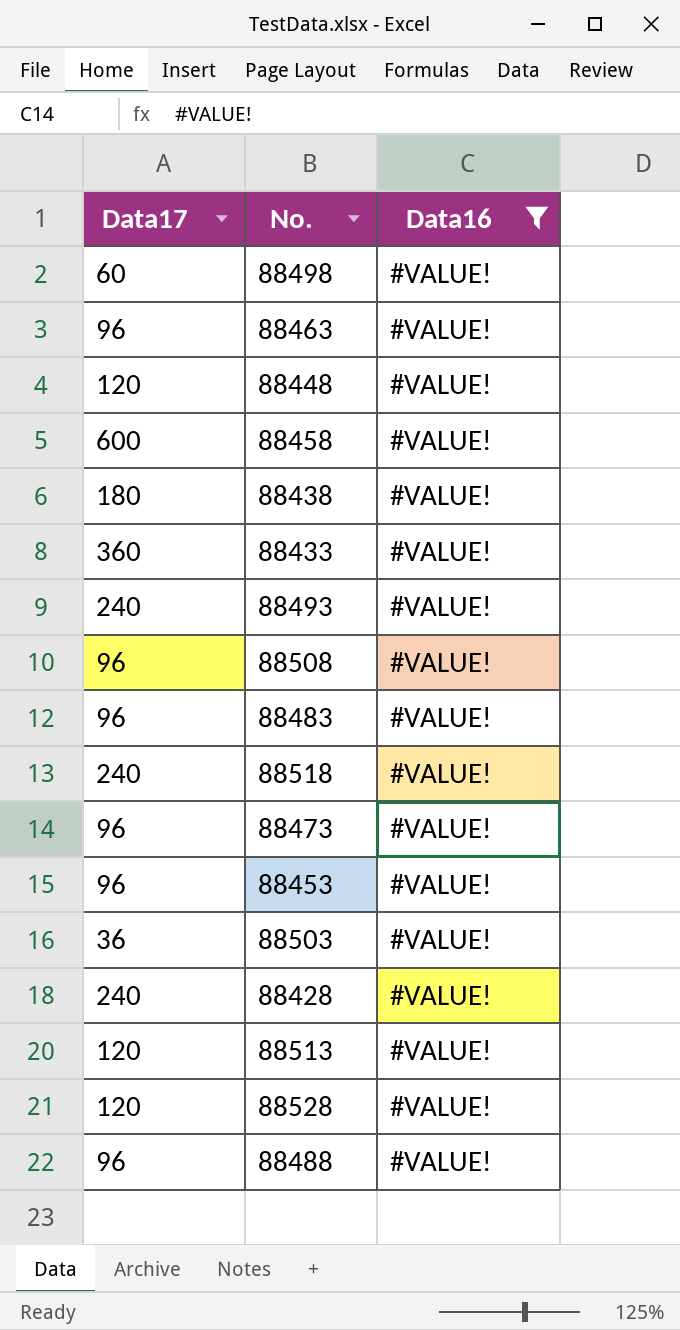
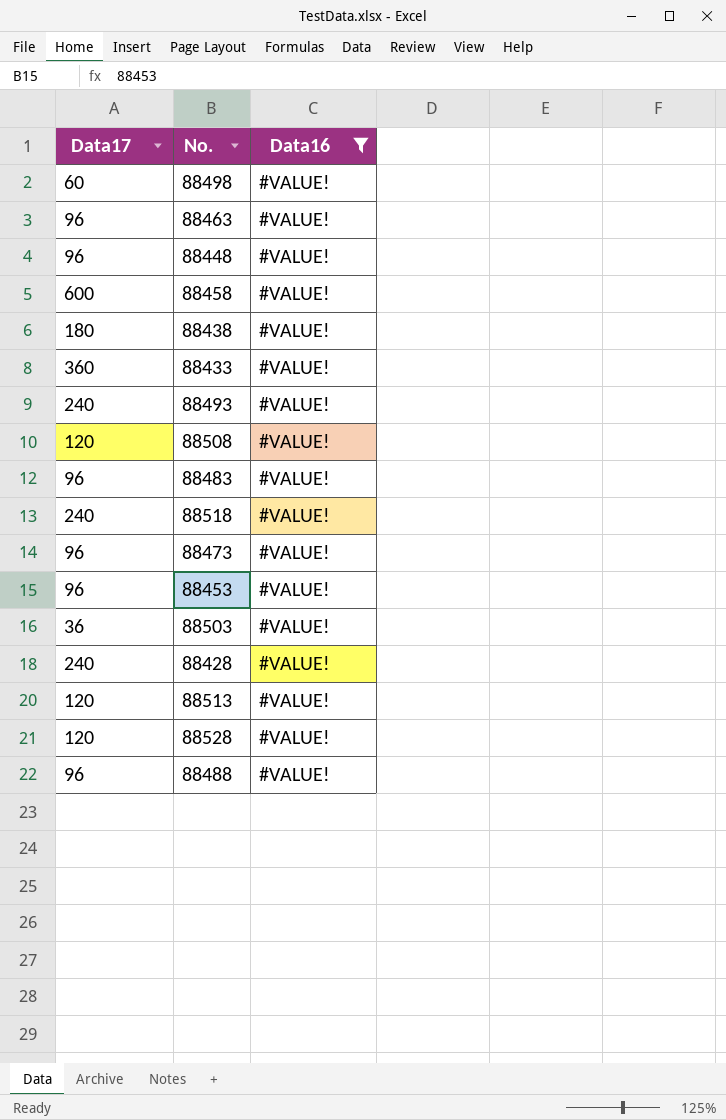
88448 | Data17: 120 -> 96
88508 | Data17: 96 -> 120

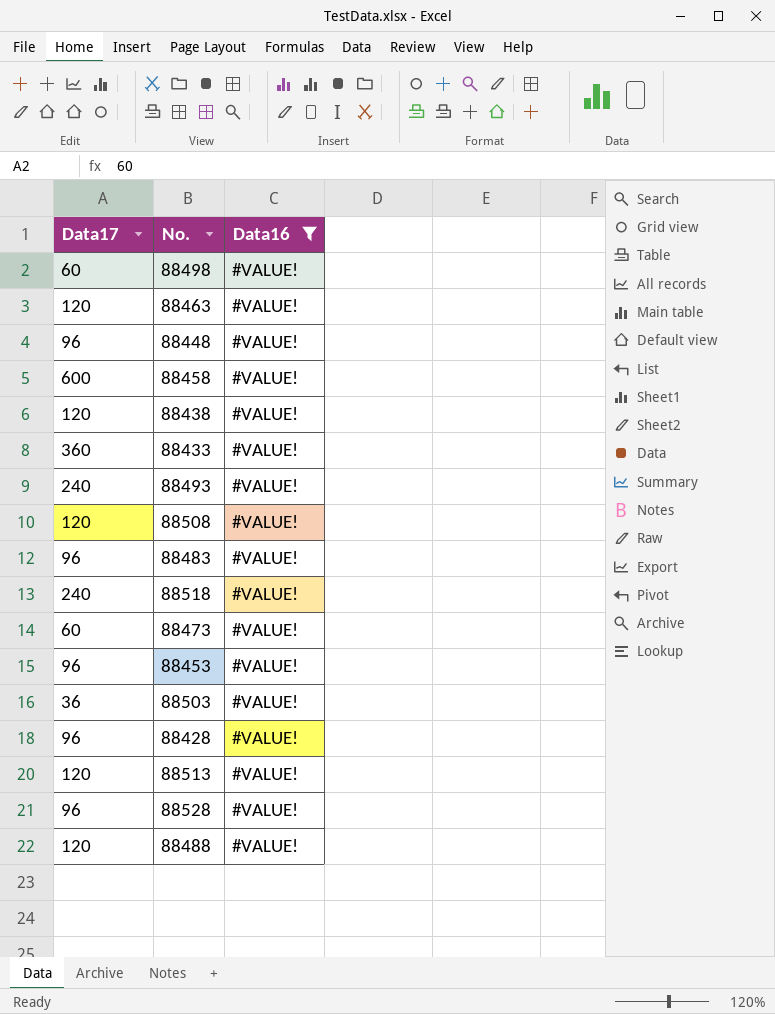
88463 | Data17: 96 -> 120
88438 | Data17: 180 -> 120
88473 | Data17: 96 -> 60
88428 | Data17: 240 -> 96
88528 | Data17: 120 -> 96
88488 | Data17: 96 -> 120

